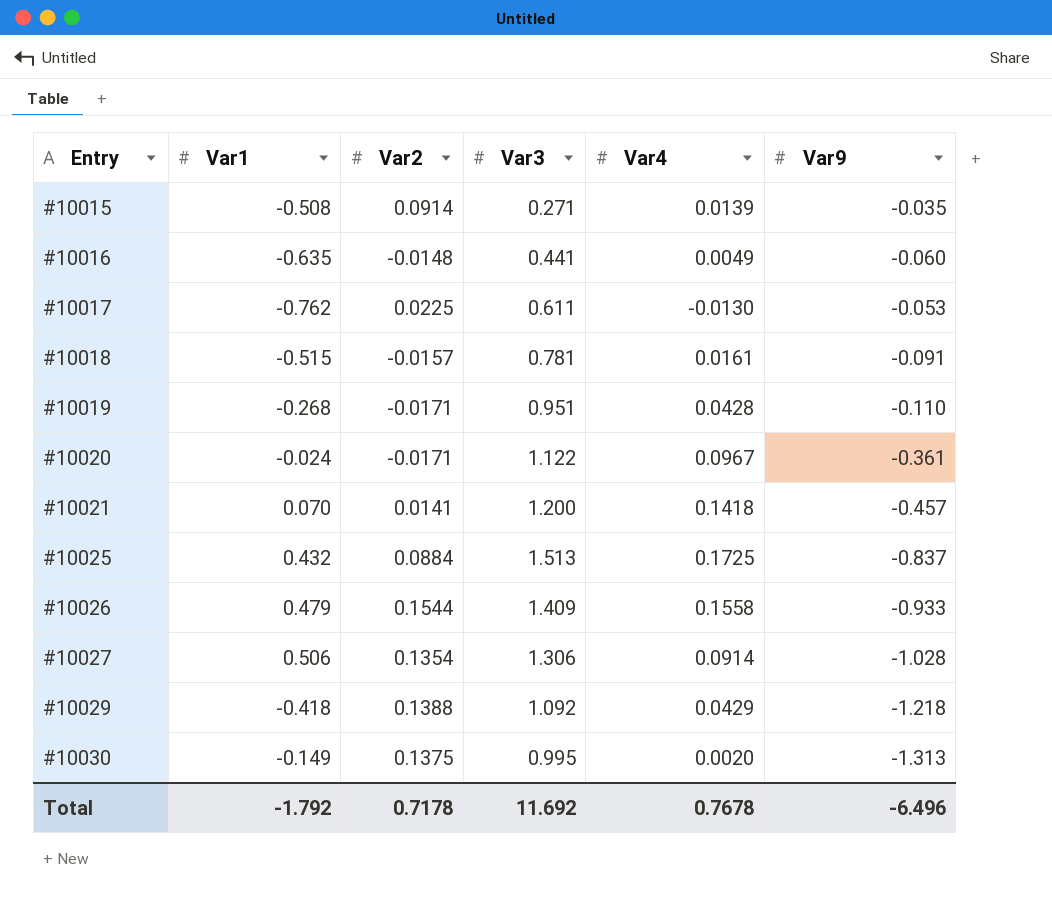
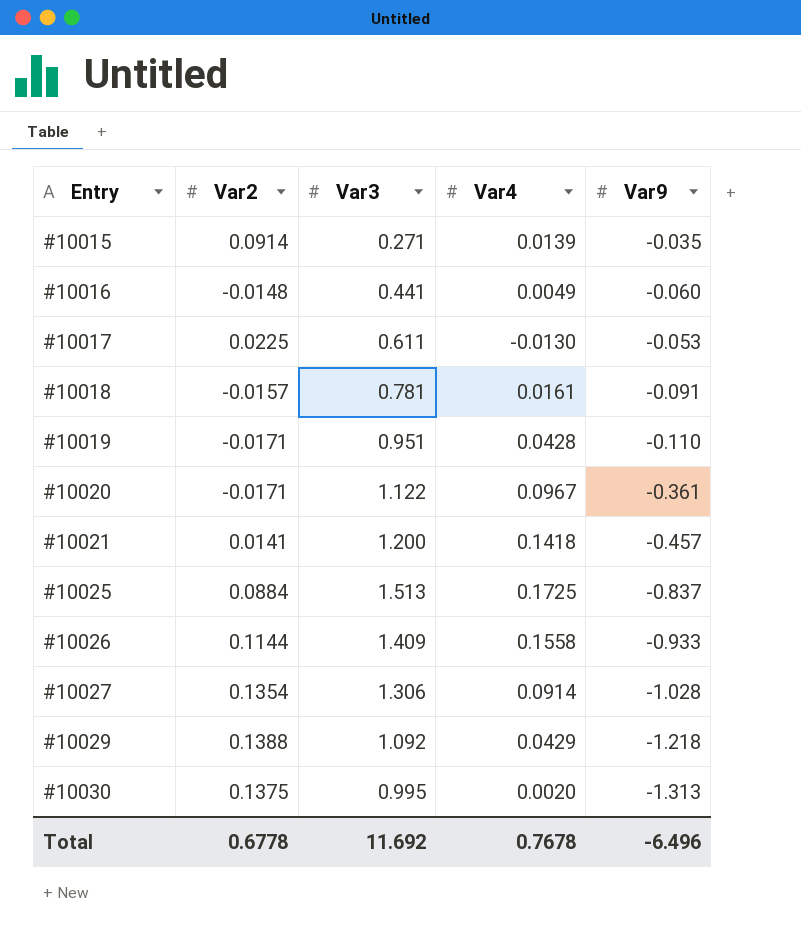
column Var1 | position: 2 -> none
#10026 | Var2: 0.1544 -> 0.1144
Total | Var2: 0.7178 -> 0.6778

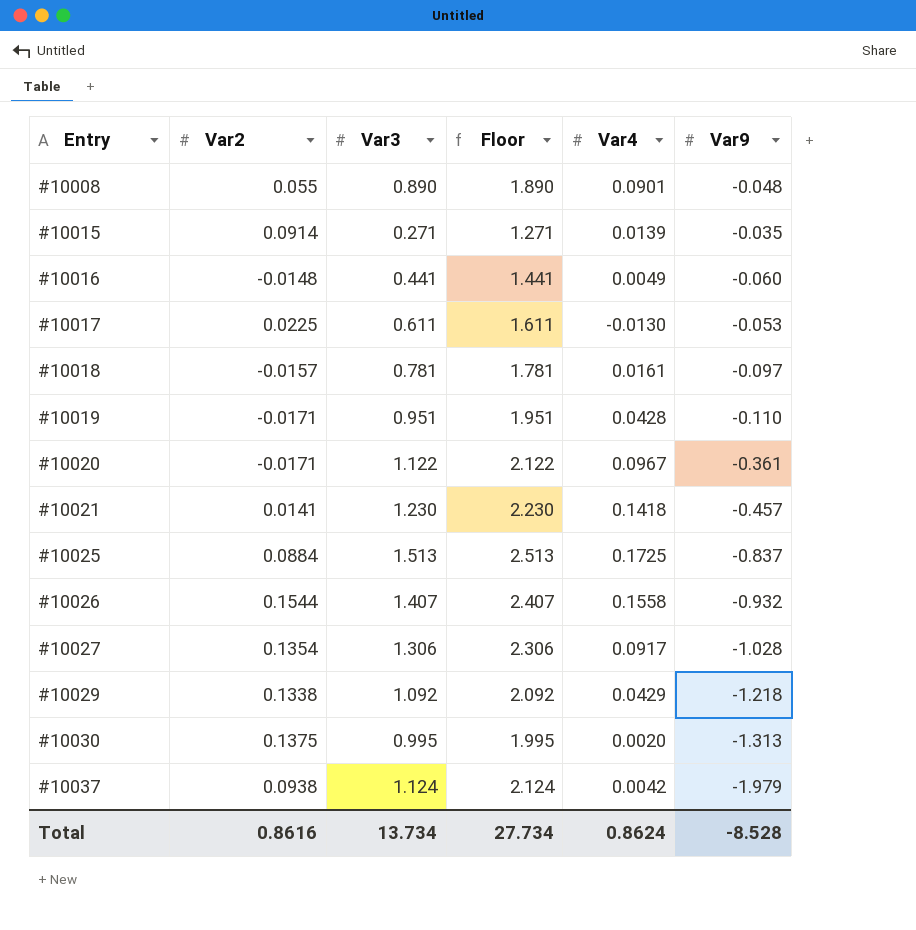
column Floor | formula: none -> [Var3] + 1
row #10008: none -> 0.055 | 0.890 | 1.890 | 0.0901 | -0.048
#10018 | Var9: -0.091 -> -0.097
#10021 | Var3: 1.200 -> 1.230
#10026 | Var2: 0.1144 -> 0.1544
#10026 | Var3: 1.409 -> 1.407
#10026 | Var9: -0.933 -> -0.932
#10027 | Var4: 0.0914 -> 0.0917
#10029 | Var2: 0.1388 -> 0.1338
row #10037: none -> 0.0938 | 1.124 | 2.124 | 0.0042 | -1.979
Total | Var2: 0.6778 -> 0.8616
Total | Var3: 11.692 -> 13.734
Total | Var4: 0.7678 -> 0.8624
Total | Var9: -6.496 -> -8.528

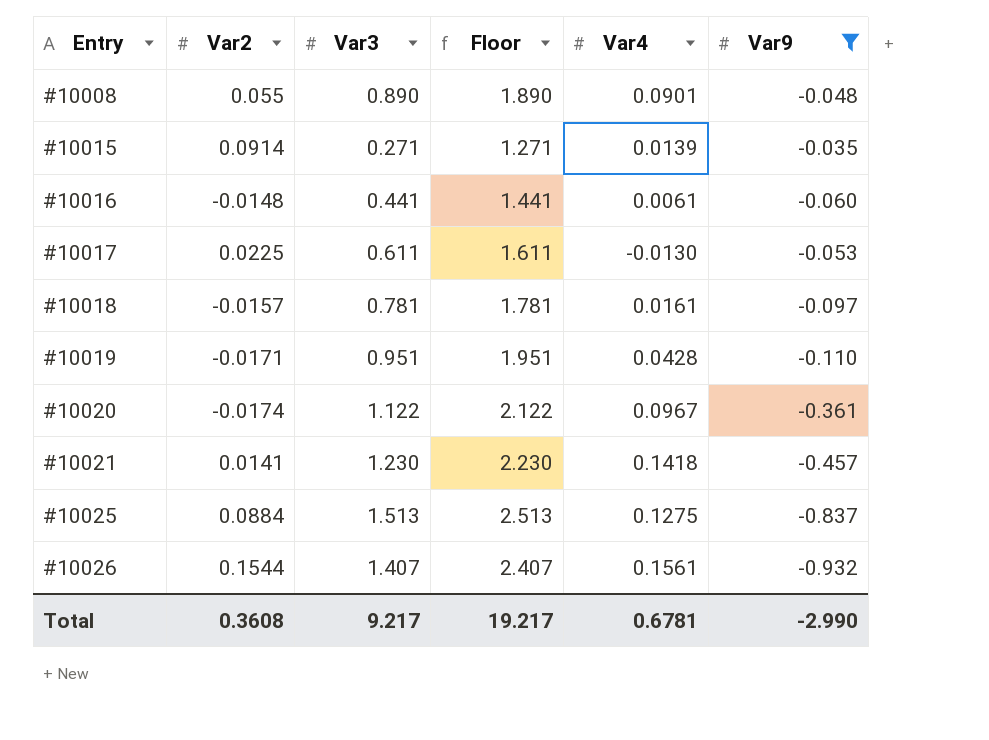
filter: none -> Var9 >= -0.932
#10016 | Var4: 0.0049 -> 0.0061
#10020 | Var2: -0.0171 -> -0.0174
#10025 | Var4: 0.1725 -> 0.1275
#10026 | Var4: 0.1558 -> 0.1561
Total | Var2: 0.8616 -> 0.3608
Total | Var3: 13.734 -> 9.217
Total | Floor: 27.734 -> 19.217
Total | Var4: 0.8624 -> 0.6781
Total | Var9: -8.528 -> -2.990

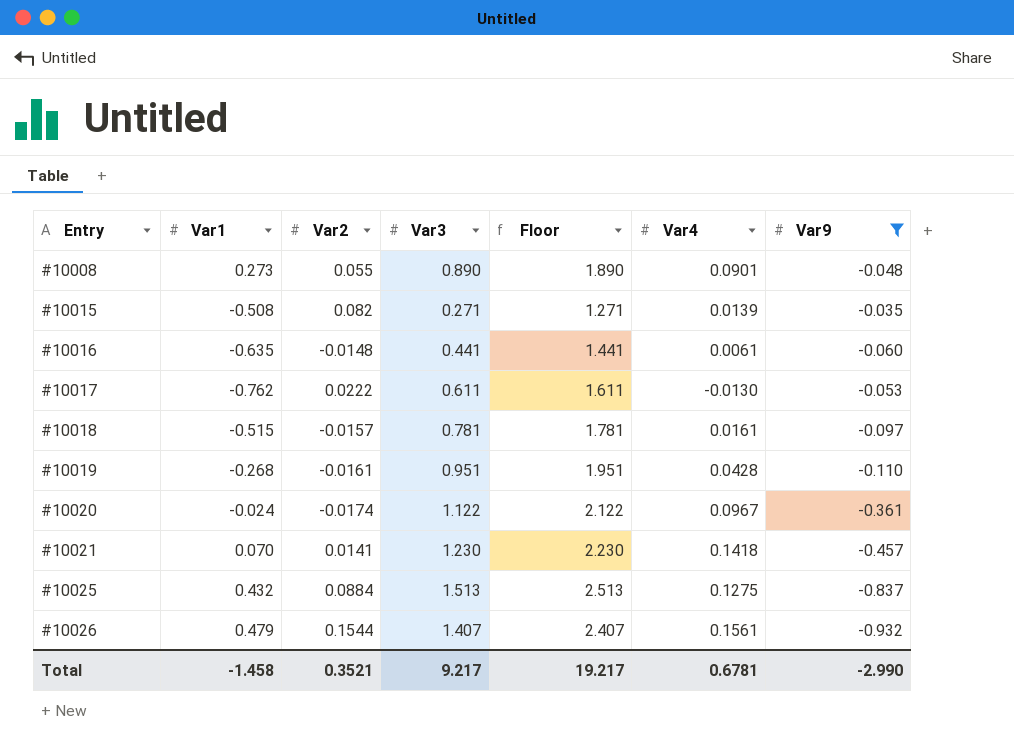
column Var1 | position: none -> 2
#10015 | Var2: 0.0914 -> 0.082
#10017 | Var2: 0.0225 -> 0.0222
#10019 | Var2: -0.0171 -> -0.0161
Total | Var2: 0.3608 -> 0.3521

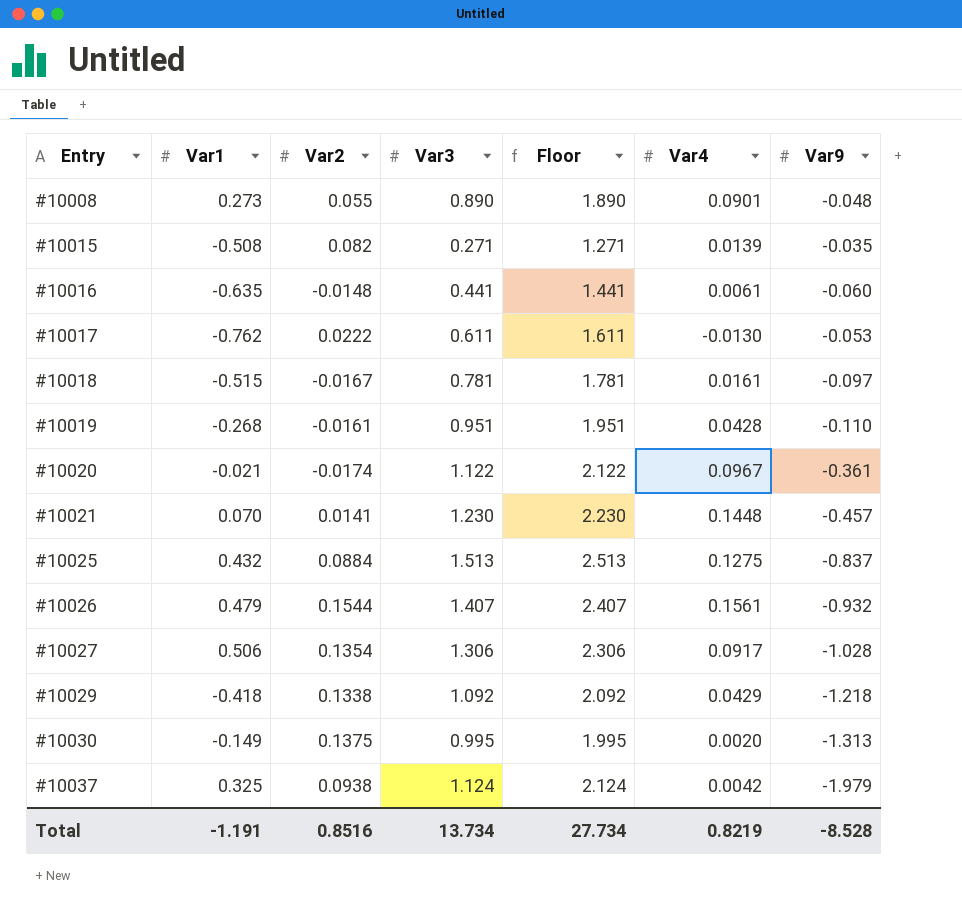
filter: Var9 >= -0.932 -> none
#10018 | Var2: -0.0157 -> -0.0167
#10020 | Var1: -0.024 -> -0.021
#10021 | Var4: 0.1418 -> 0.1448
Total | Var1: -1.458 -> -1.191
Total | Var2: 0.3521 -> 0.8516
Total | Var3: 9.217 -> 13.734
Total | Floor: 19.217 -> 27.734
Total | Var4: 0.6781 -> 0.8219
Total | Var9: -2.990 -> -8.528

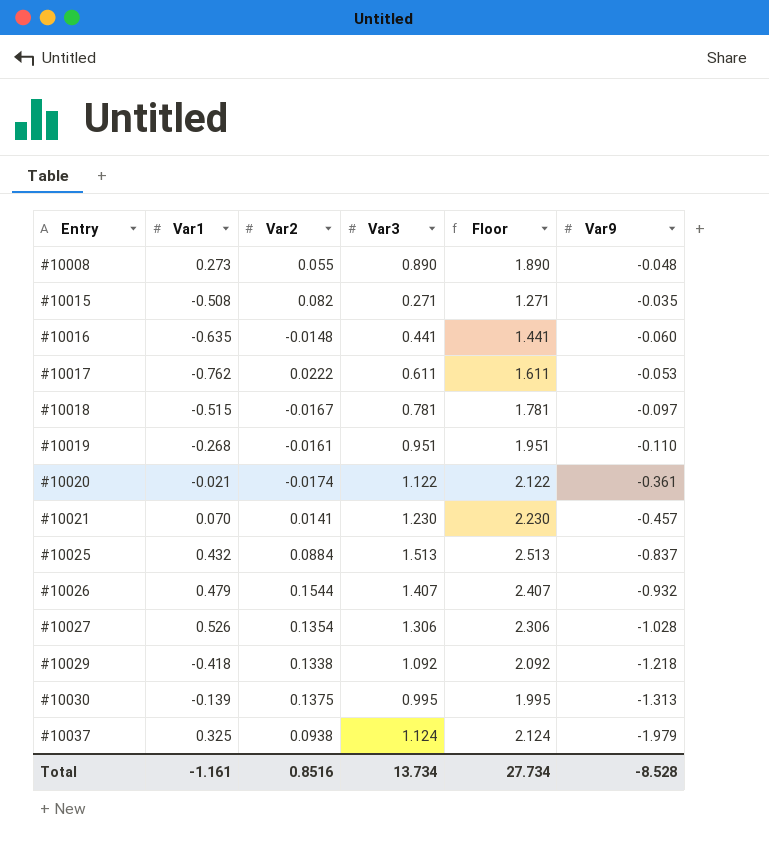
column Var4 | position: 6 -> none
#10027 | Var1: 0.506 -> 0.526
#10030 | Var1: -0.149 -> -0.139
Total | Var1: -1.191 -> -1.161

